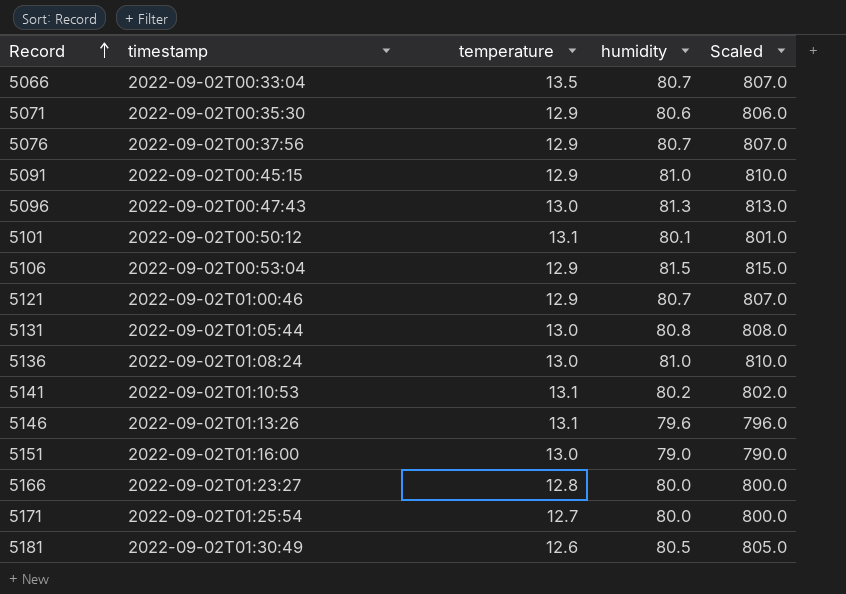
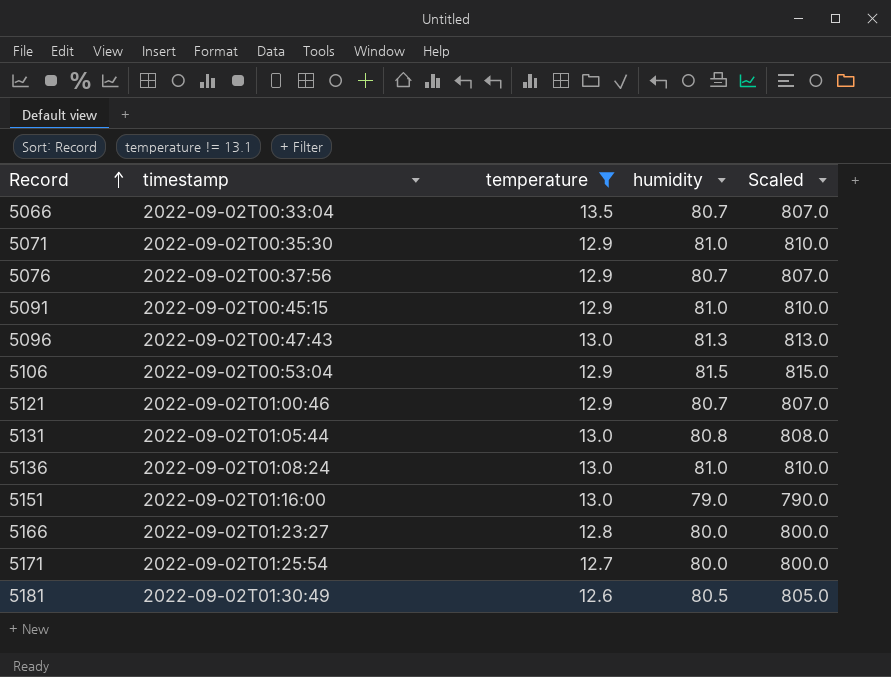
filter: none -> temperature != 13.1
5071 | humidity: 80.6 -> 81.0
5071 | Scaled: 806.0 -> 810.0

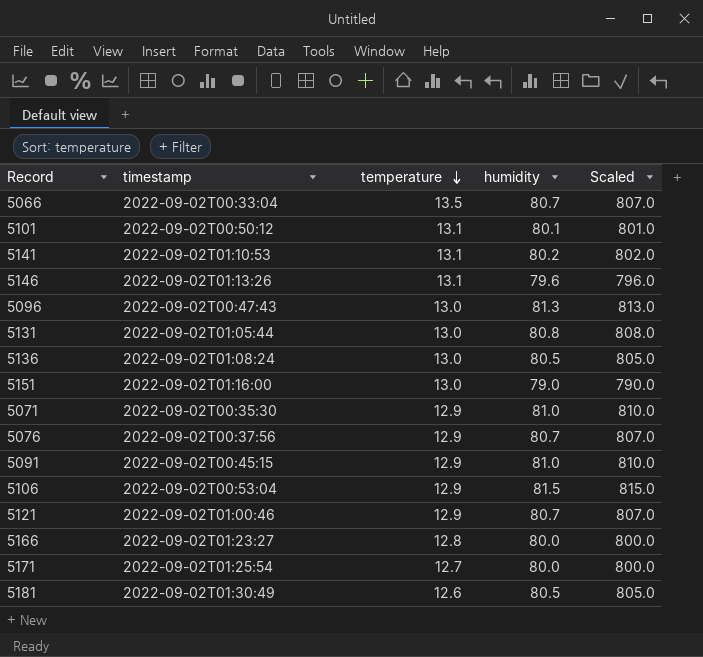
filter: temperature != 13.1 -> none
row order: Record ascending -> temperature descending
5136 | humidity: 81.0 -> 80.5
5136 | Scaled: 810.0 -> 805.0

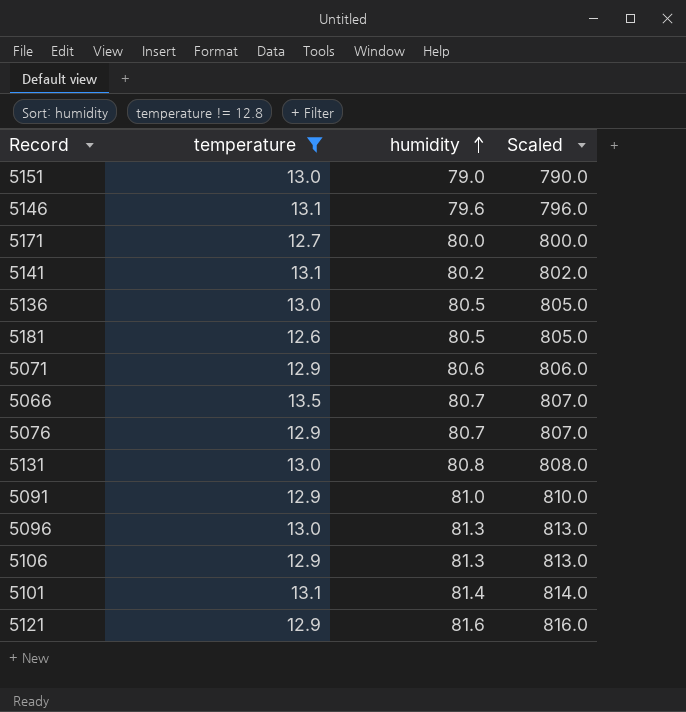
filter: none -> temperature != 12.8
row order: temperature descending -> humidity ascending
column timestamp | position: 2 -> none
5071 | humidity: 81.0 -> 80.6
5071 | Scaled: 810.0 -> 806.0
5106 | humidity: 81.5 -> 81.3
5106 | Scaled: 815.0 -> 813.0
5101 | humidity: 80.1 -> 81.4
5101 | Scaled: 801.0 -> 814.0
5121 | humidity: 80.7 -> 81.6
5121 | Scaled: 807.0 -> 816.0

